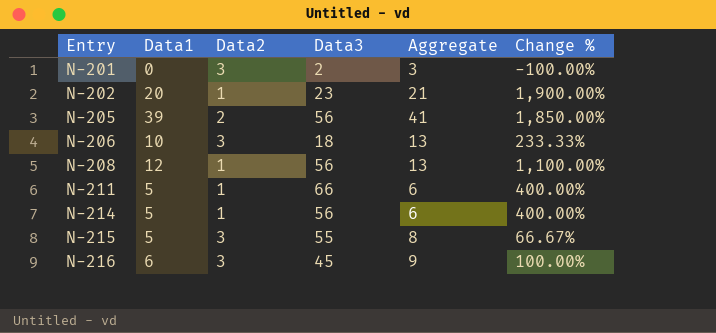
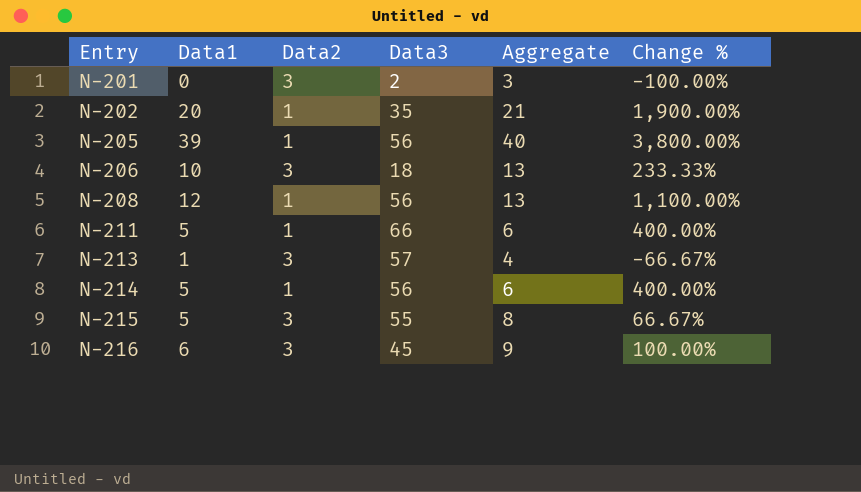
N-202 | Data3: 23 -> 35
N-205 | Data2: 2 -> 1
N-205 | Aggregate: 41 -> 40
N-205 | Change %: 1,850.00% -> 3,800.00%
row N-213: none -> 1 | 3 | 57 | 4 | -66.67%

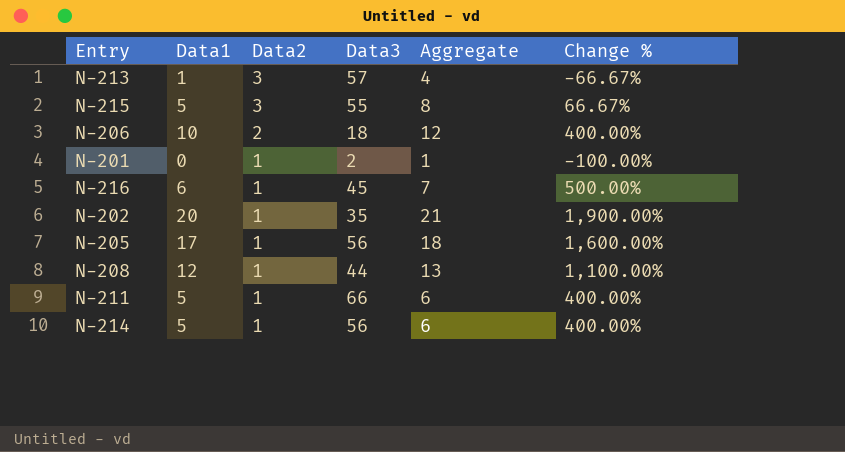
row order: Entry ascending -> Data2 descending
N-206 | Data2: 3 -> 2
N-206 | Aggregate: 13 -> 12
N-206 | Change %: 233.33% -> 400.00%
N-201 | Data2: 3 -> 1
N-201 | Aggregate: 3 -> 1
N-216 | Data2: 3 -> 1
N-216 | Aggregate: 9 -> 7
N-216 | Change %: 100.00% -> 500.00%
N-205 | Data1: 39 -> 17
N-205 | Aggregate: 40 -> 18
N-205 | Change %: 3,800.00% -> 1,600.00%
N-208 | Data3: 56 -> 44

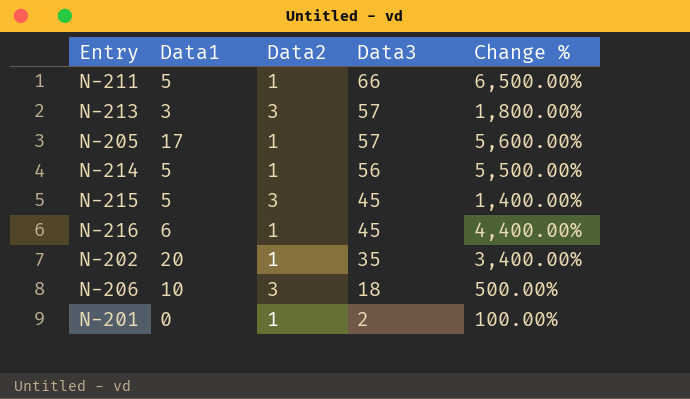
row order: Data2 descending -> Data3 descending
column Aggregate | formula: [Data1] + [Data2] -> none
column Change % | formula: ([Data1] - [Data2]) / [Data2] -> ([Data3] - [Data2]) / [Data2]
row N-208: 12 | 1 | 44 | 13 | 1,100.00% -> none
N-213 | Data1: 1 -> 3
N-205 | Data3: 56 -> 57
N-215 | Data3: 55 -> 45
N-206 | Data2: 2 -> 3

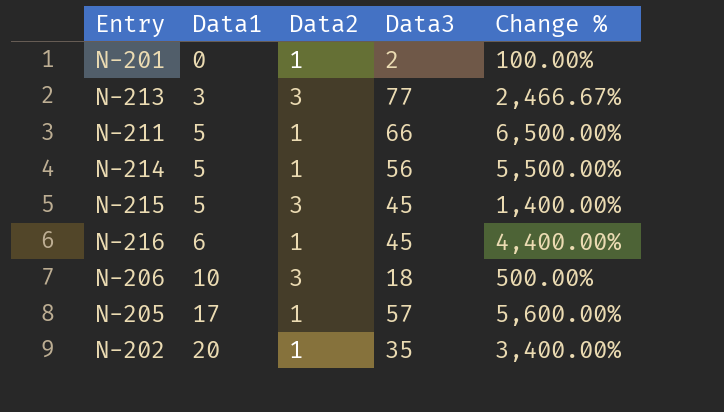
row order: Data3 descending -> Data1 ascending
N-213 | Data3: 57 -> 77
N-213 | Change %: 1,800.00% -> 2,466.67%

